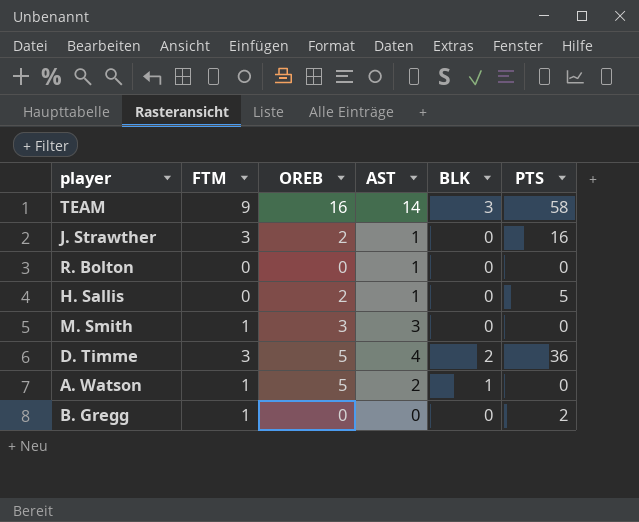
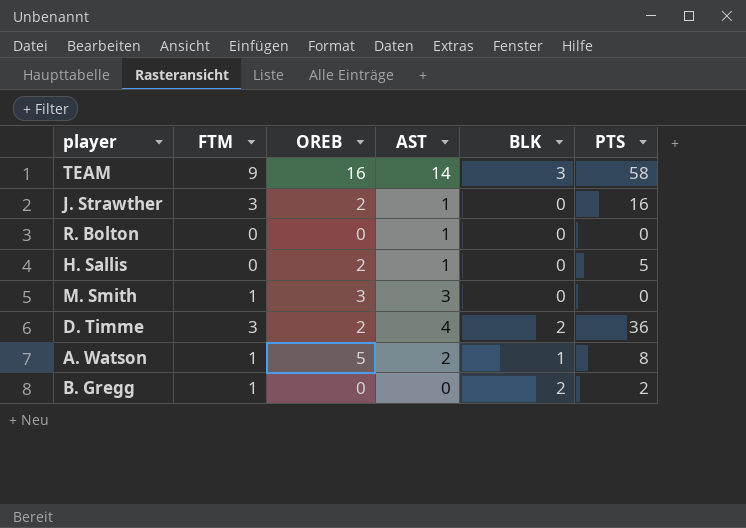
D. Timme | OREB: 5 -> 2
A. Watson | PTS: 0 -> 8
B. Gregg | BLK: 0 -> 2

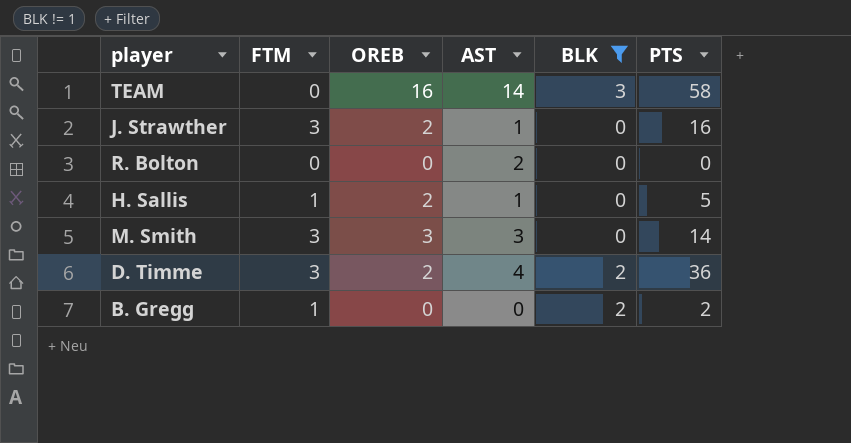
filter: none -> BLK != 1
TEAM | FTM: 9 -> 0
R. Bolton | AST: 1 -> 2
H. Sallis | FTM: 0 -> 1
M. Smith | FTM: 1 -> 3
M. Smith | PTS: 0 -> 14

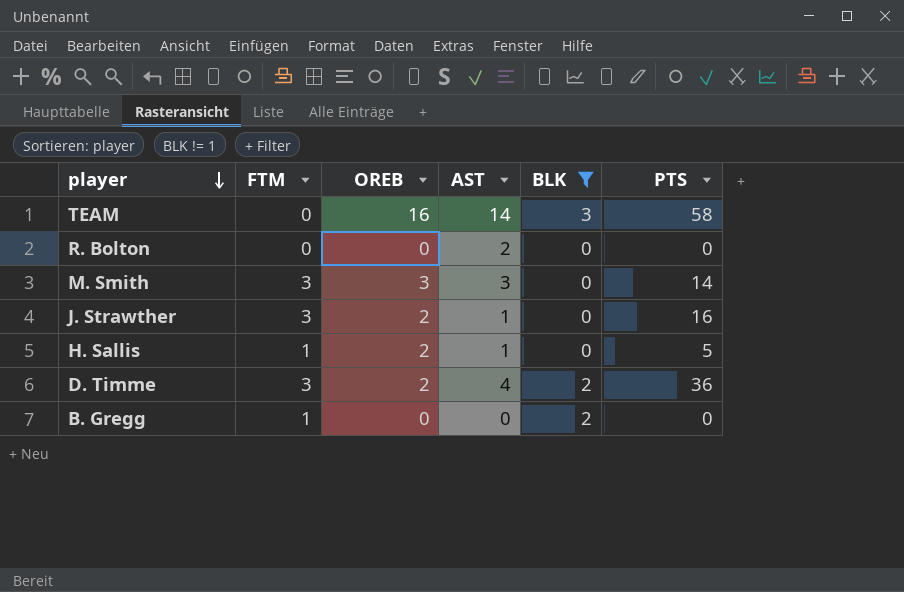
row order: none -> player descending
B. Gregg | PTS: 2 -> 0

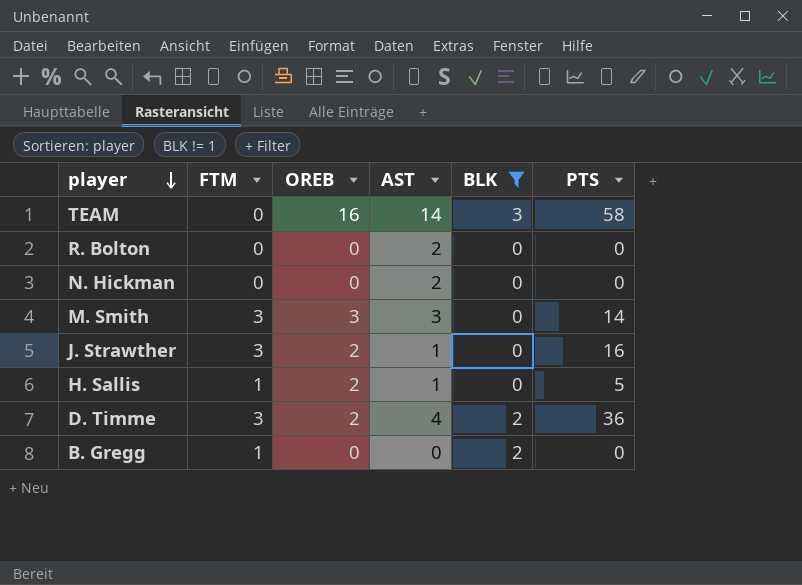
row N. Hickman: none -> 0 | 0 | 2 | 0 | 0

